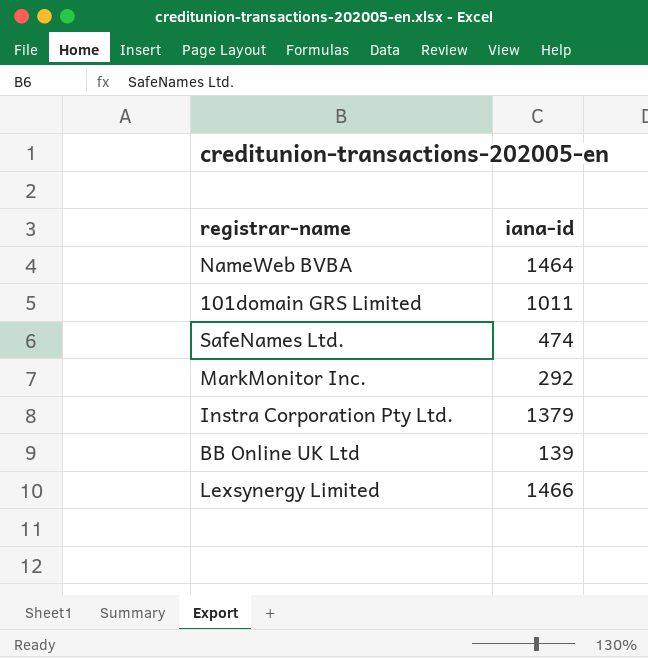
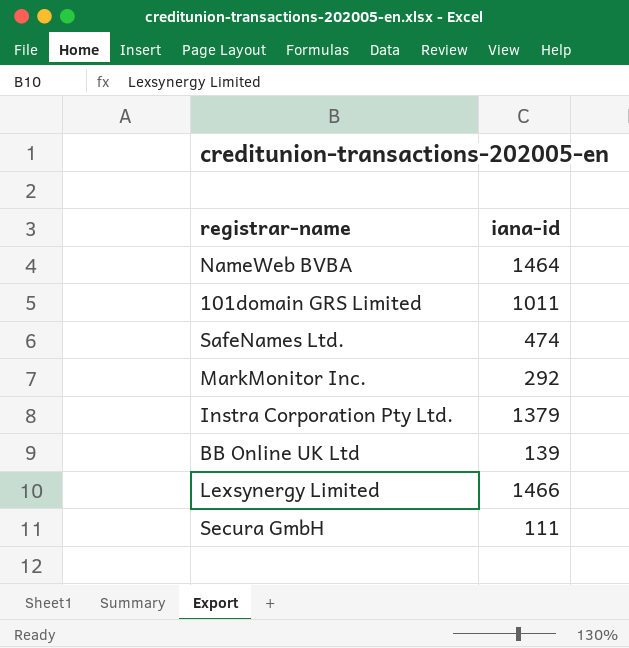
row Secura GmbH: none -> 111

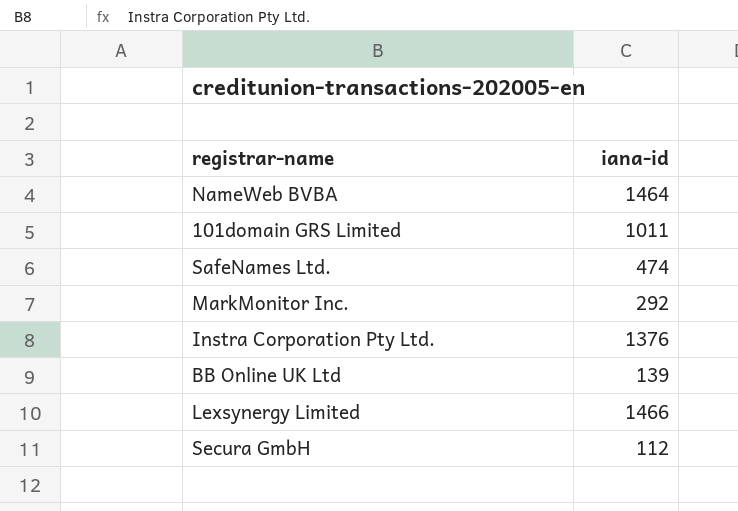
Instra Corporation Pty Ltd. | iana-id: 1379 -> 1376
Secura GmbH | iana-id: 111 -> 112

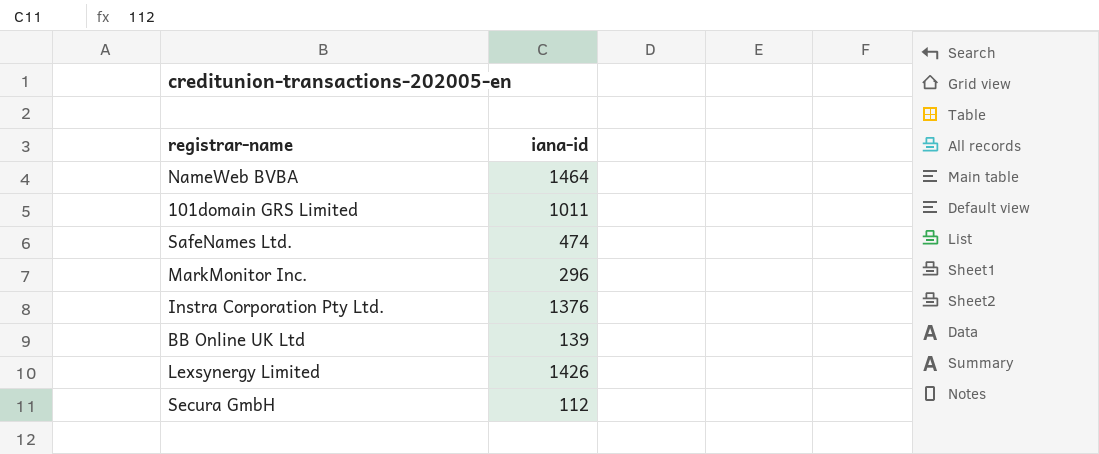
MarkMonitor Inc. | iana-id: 292 -> 296
Lexsynergy Limited | iana-id: 1466 -> 1426

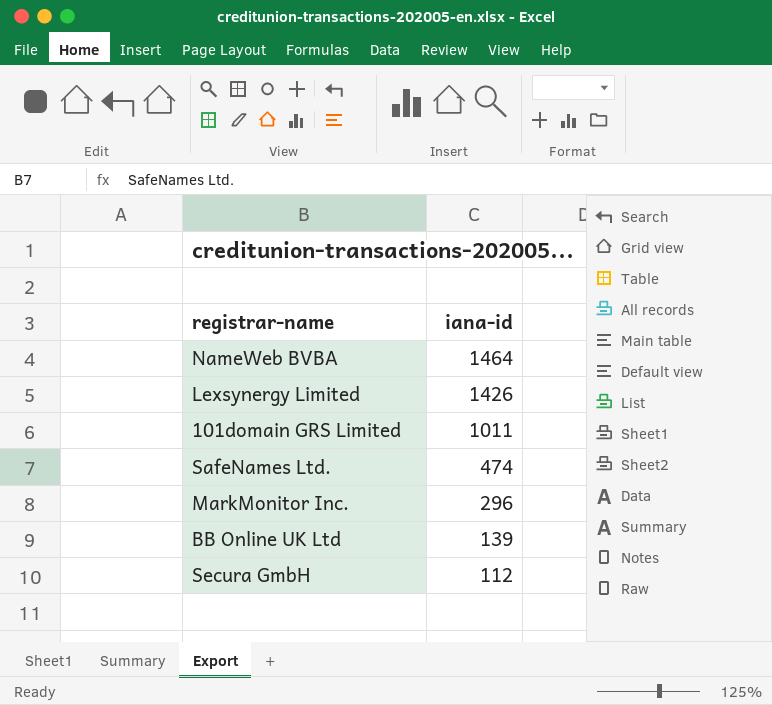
row order: none -> iana-id descending
row Instra Corporation Pty Ltd.: 1376 -> none

